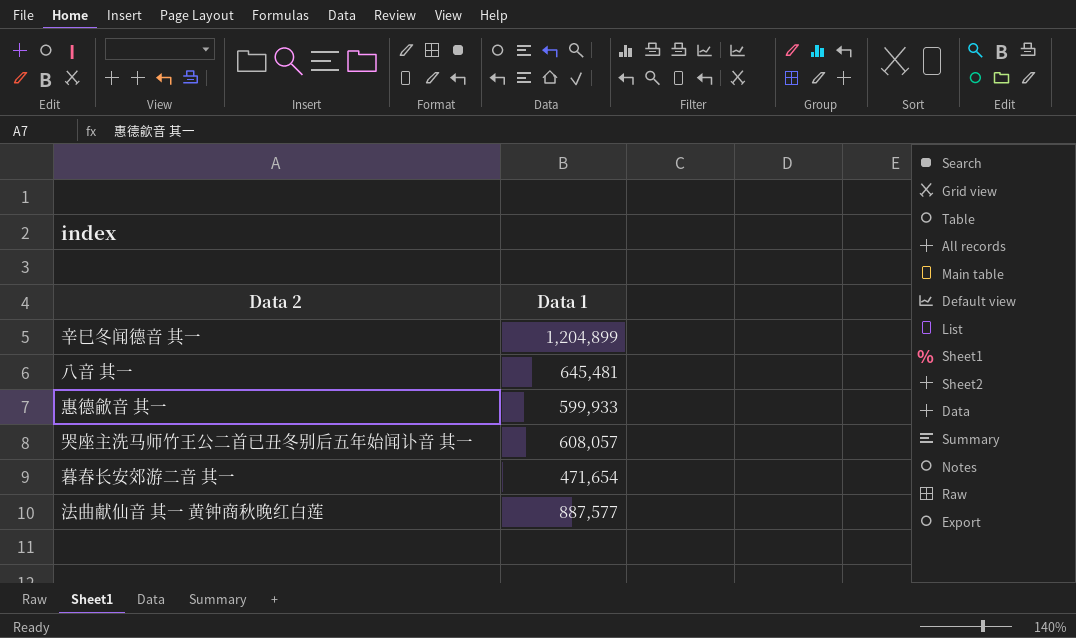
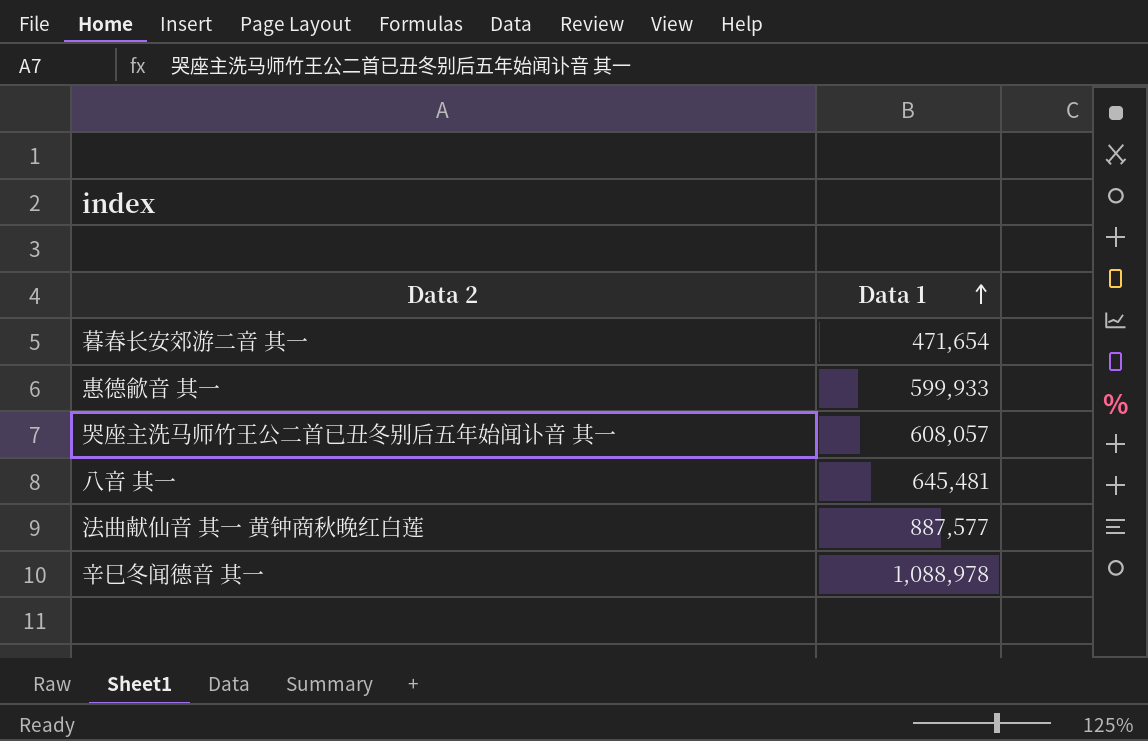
row order: none -> Data 1 ascending
辛巳冬闻德音 其一 | Data 1: 1,204,899 -> 1,088,978

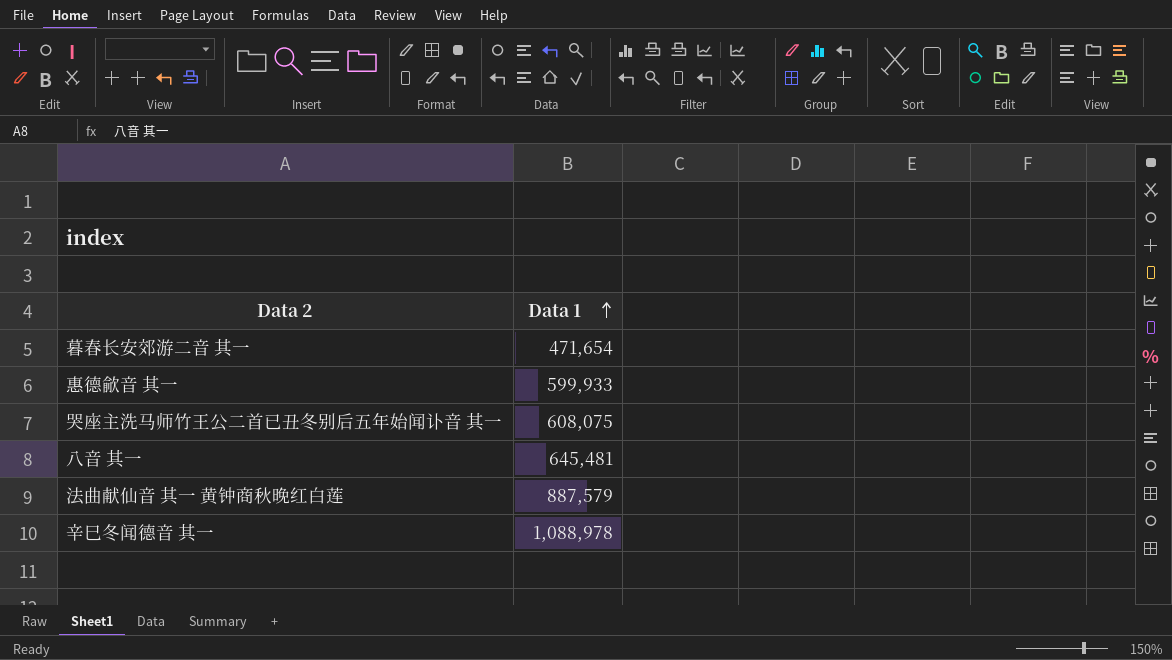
哭座主洗马师竹王公二首已丑冬别后五年始闻讣音 其一 | Data 1: 608,057 -> 608,075
法曲献仙音 其一 黄钟商秋晚红白莲 | Data 1: 887,577 -> 887,579

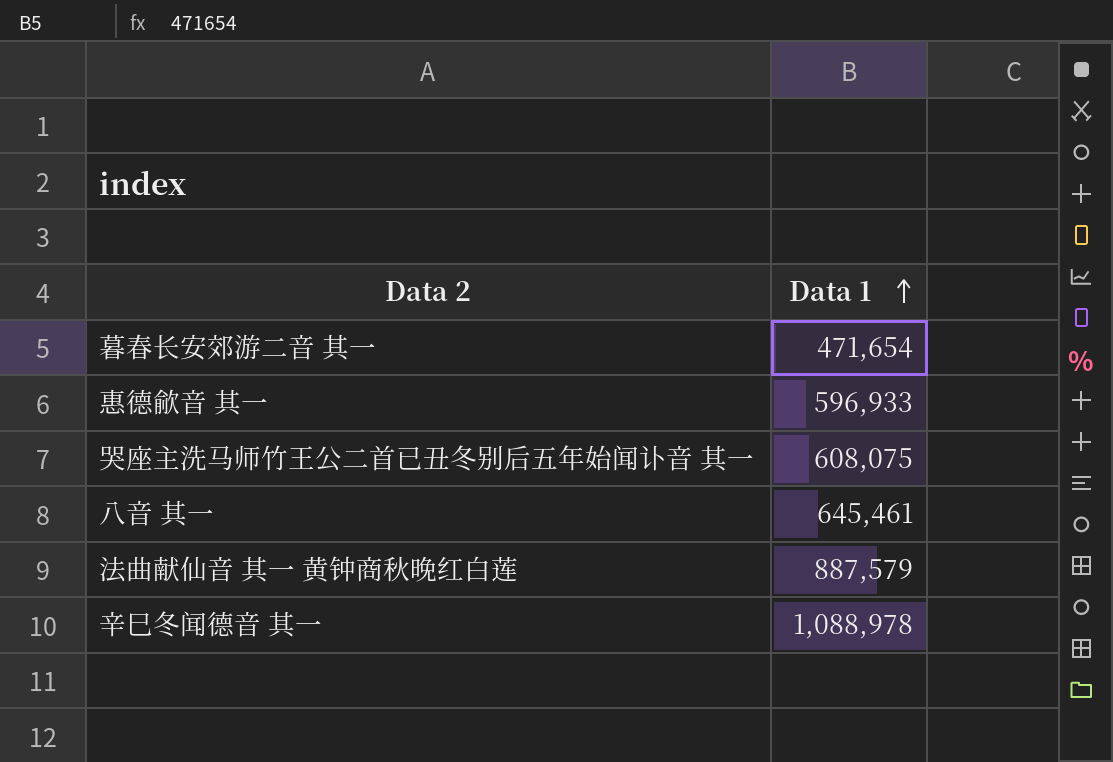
惠德歈音 其一 | Data 1: 599,933 -> 596,933
八音 其一 | Data 1: 645,481 -> 645,461

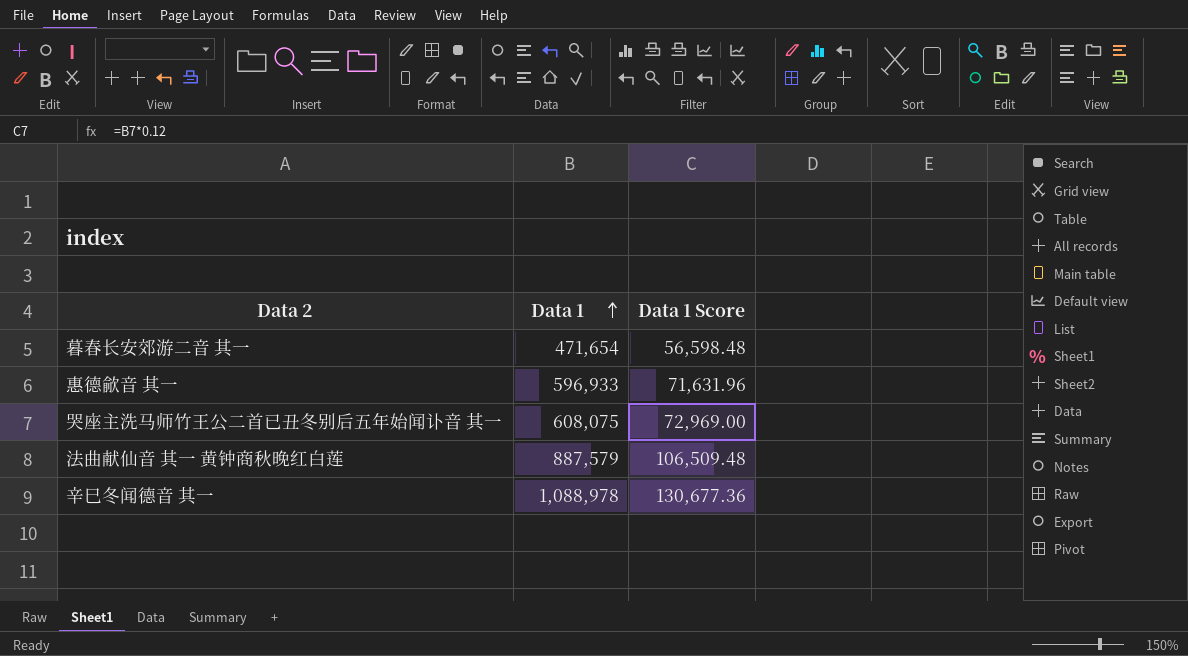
column Data 1 Score | formula: none -> [Data 1] * 0.12
row 八音 其一: 645,461 -> none

